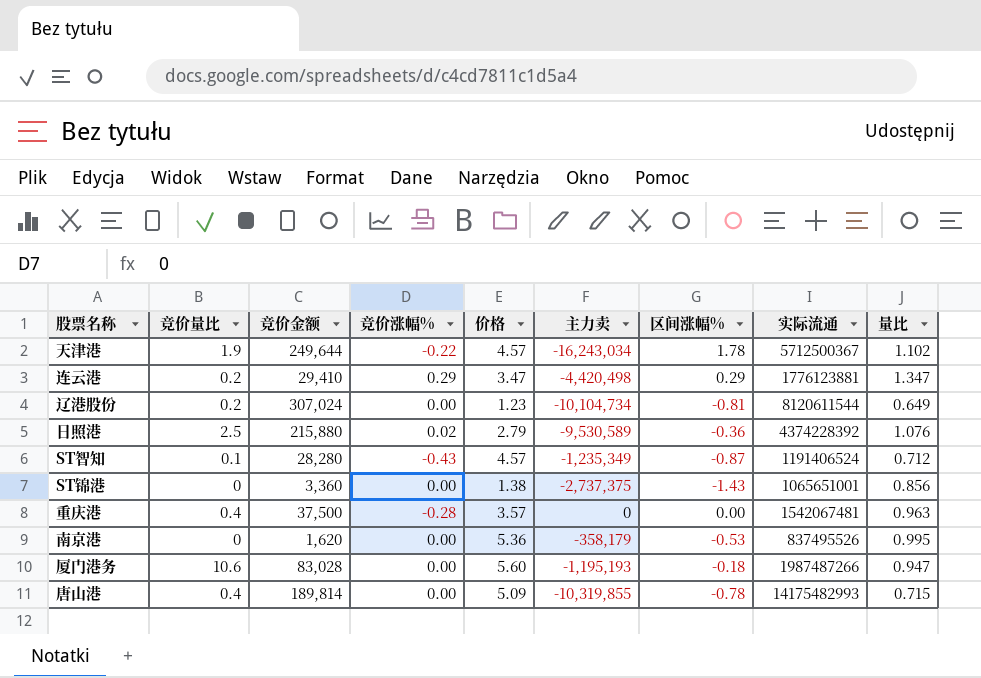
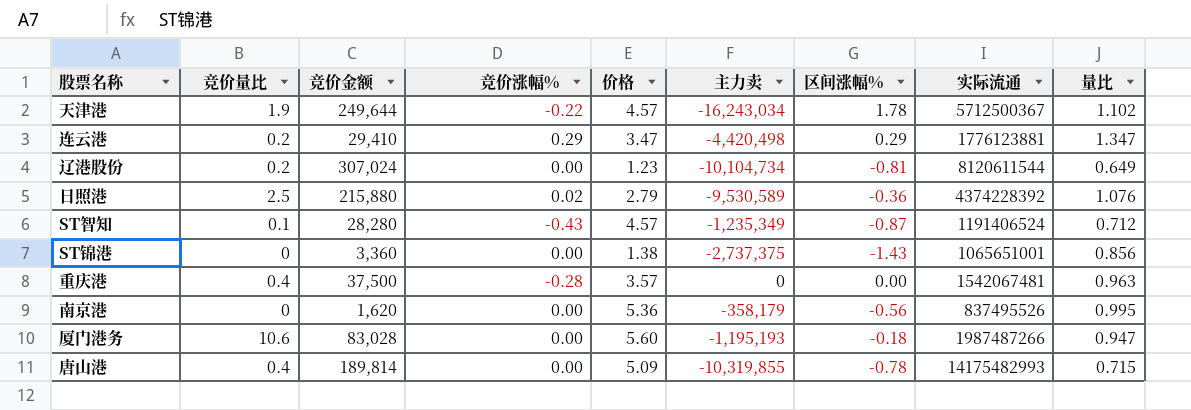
南京港 | 区间涨幅%: -0.53 -> -0.56

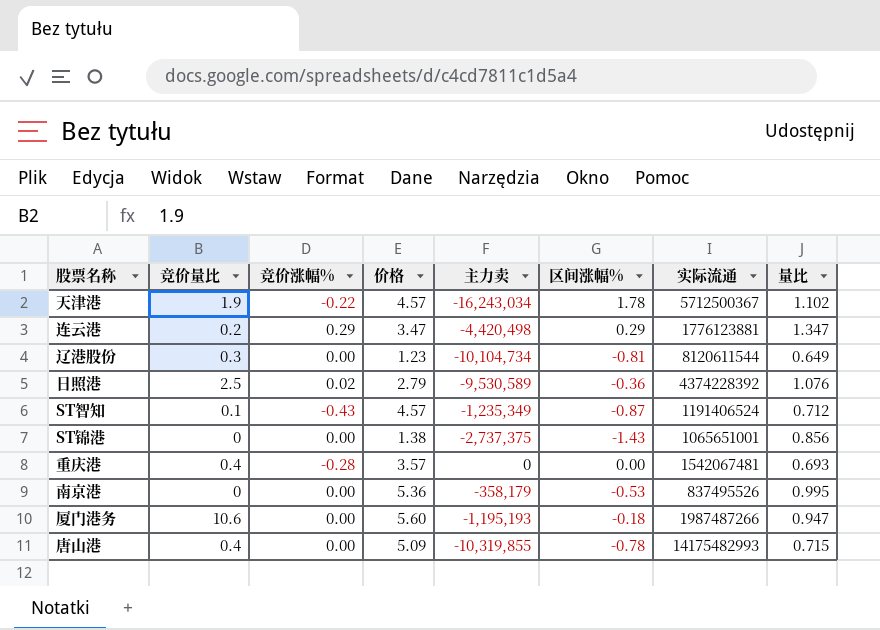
column 竞价金额 | position: 3 -> none
辽港股份 | 竞价量比: 0.2 -> 0.3
重庆港 | 量比: 0.963 -> 0.693
南京港 | 区间涨幅%: -0.56 -> -0.53

